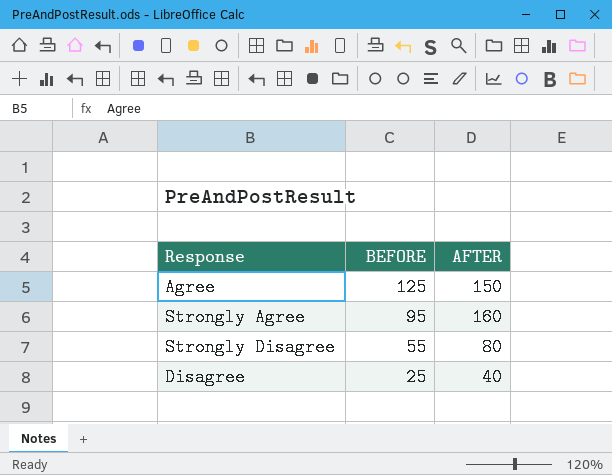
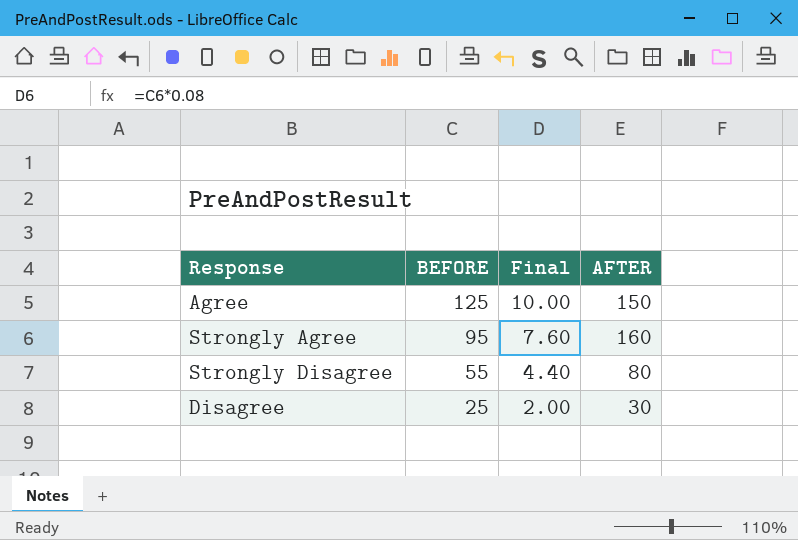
column Final | formula: none -> [BEFORE] * 0.08
Disagree | AFTER: 40 -> 30

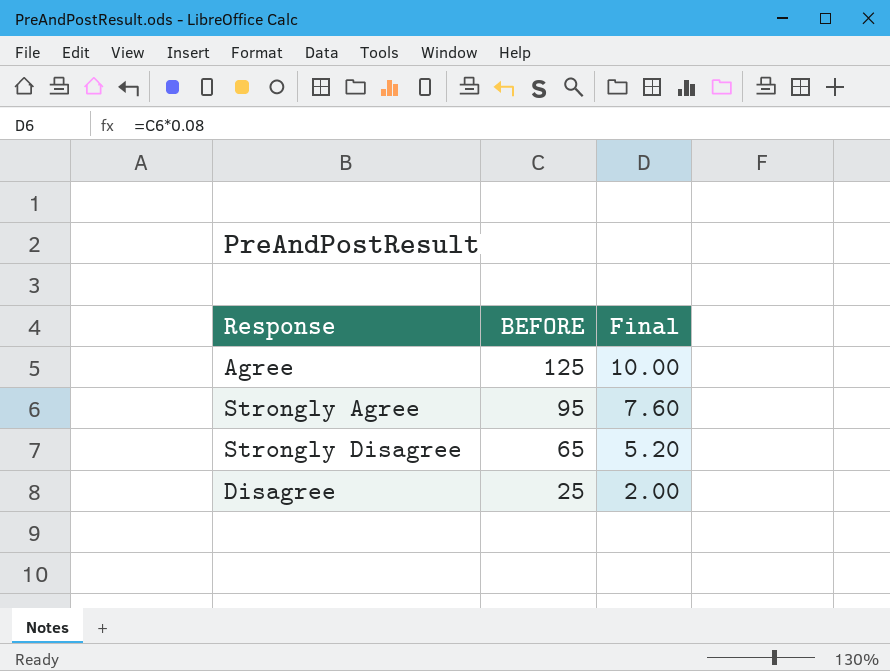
column AFTER | position: 4 -> none
Strongly Disagree | BEFORE: 55 -> 65
Strongly Disagree | Final: 4.40 -> 5.20

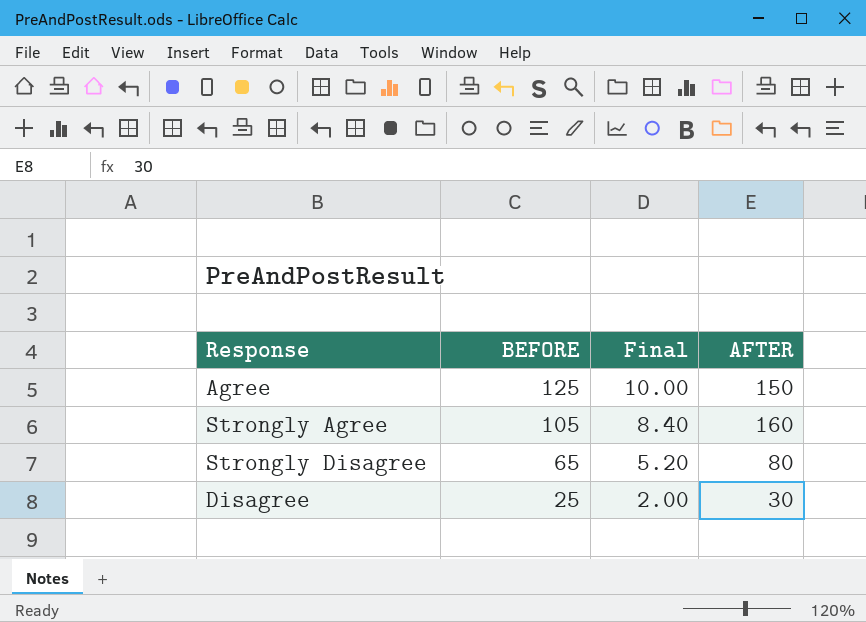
column AFTER | position: none -> 4
Strongly Agree | BEFORE: 95 -> 105
Strongly Agree | Final: 7.60 -> 8.40

